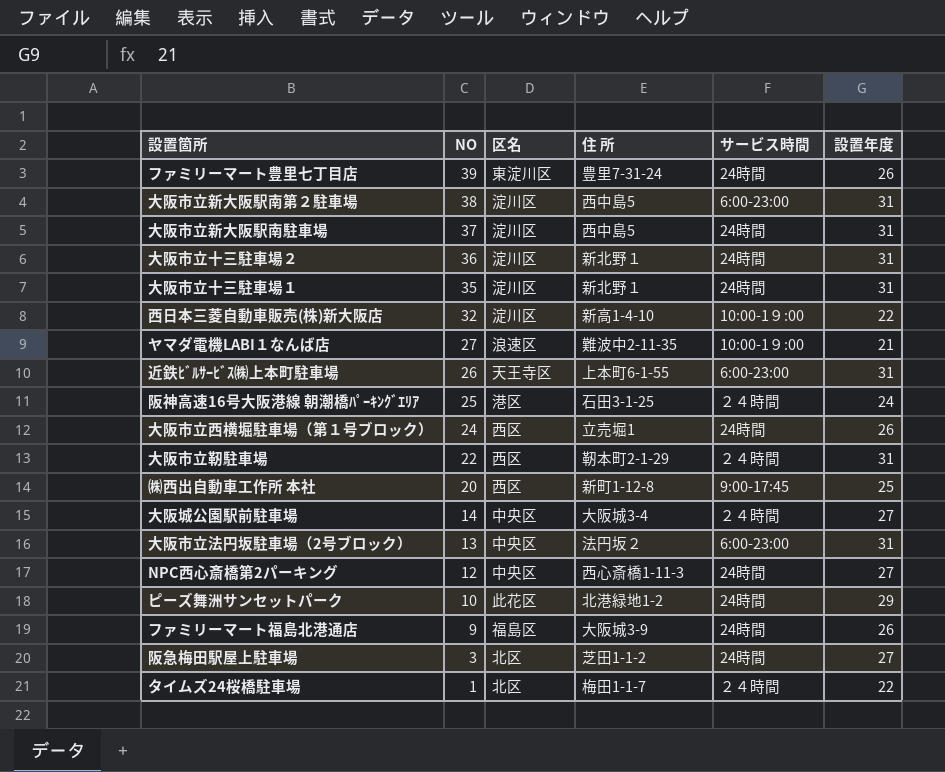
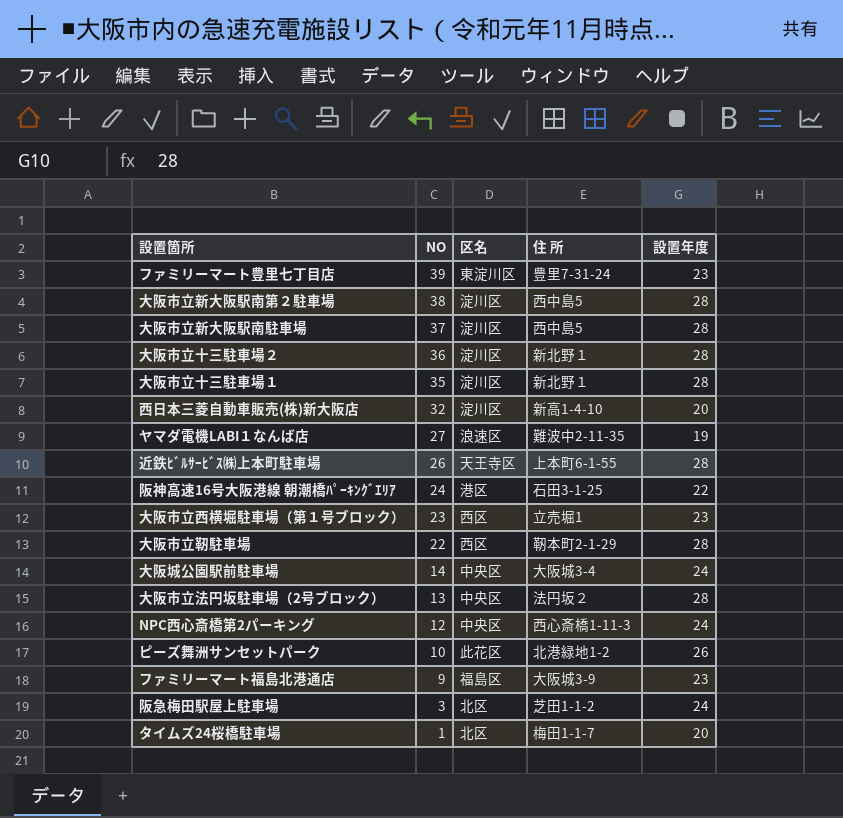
column サービス時間 | position: 5 -> none
row ㈱西出自動車工作所 本社: 20 | 西区 | 新町1-12-8 | 9:00-17:45 | 25 -> none
ファミリーマート豊里七丁目店 | 設置年度: 26 -> 23
大阪市立新大阪駅南第２駐車場 | 設置年度: 31 -> 28
大阪市立新大阪駅南駐車場 | 設置年度: 31 -> 28
大阪市立十三駐車場２ | 設置年度: 31 -> 28
大阪市立十三駐車場１ | 設置年度: 31 -> 28
西日本三菱自動車販売(株)新大阪店 | 設置年度: 22 -> 20
ヤマダ電機LABI１なんば店 | 設置年度: 21 -> 19
近鉄ﾋﾞﾙｻｰﾋﾞｽ㈱上本町駐車場 | 設置年度: 31 -> 28
阪神高速16号大阪港線 朝潮橋ﾊﾟｰｷﾝｸﾞｴﾘｱ | NO: 25 -> 24
阪神高速16号大阪港線 朝潮橋ﾊﾟｰｷﾝｸﾞｴﾘｱ | 設置年度: 24 -> 22
大阪市立西横堀駐車場（第１号ブロック） | NO: 24 -> 23
大阪市立西横堀駐車場（第１号ブロック） | 設置年度: 26 -> 23
大阪市立靭駐車場 | 設置年度: 31 -> 28
大阪城公園駅前駐車場 | 設置年度: 27 -> 24
大阪市立法円坂駐車場（2号ブロック） | 設置年度: 31 -> 28
NPC西心斎橋第2パーキング | 設置年度: 27 -> 24
ピーズ舞洲サンセットパーク | 設置年度: 29 -> 26
ファミリーマート福島北港通店 | 設置年度: 26 -> 23
阪急梅田駅屋上駐車場 | 設置年度: 27 -> 24
タイムズ24桜橋駐車場 | 設置年度: 22 -> 20

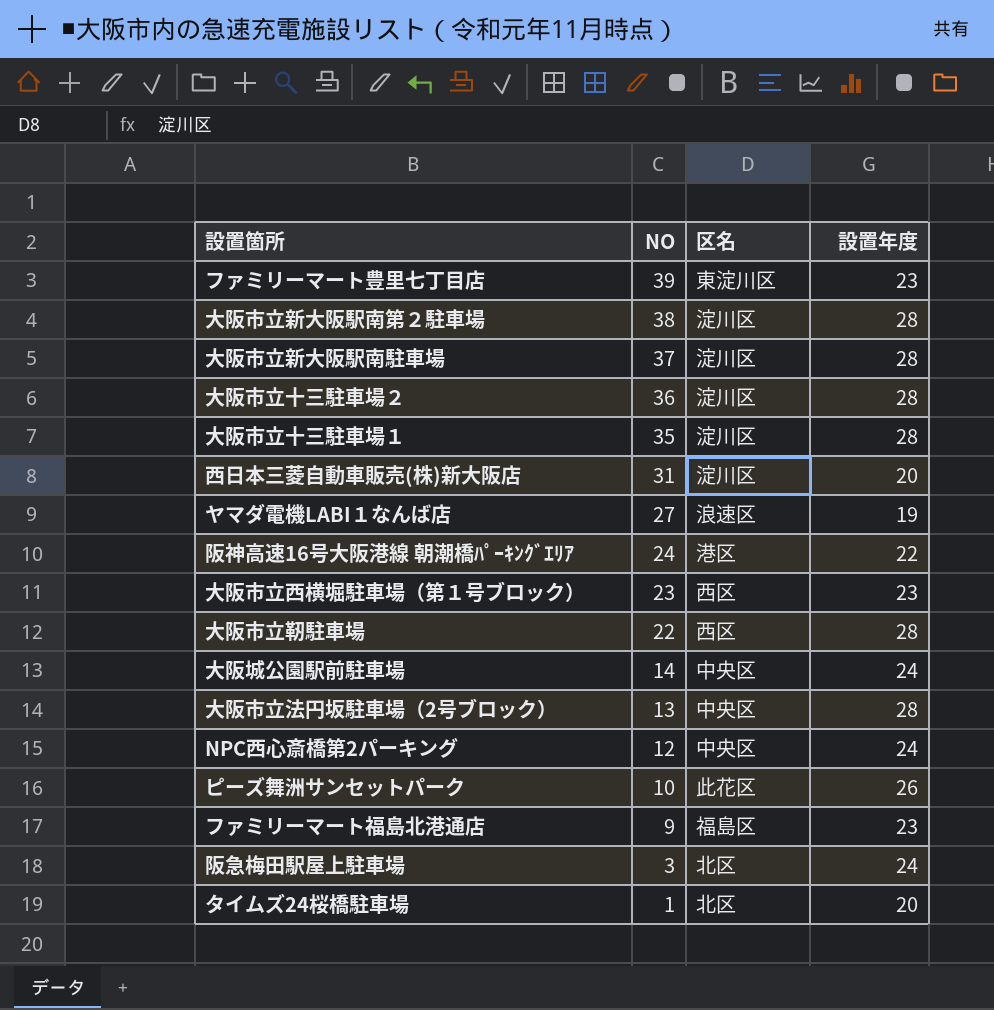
column 住 所 | position: 4 -> none
row 近鉄ﾋﾞﾙｻｰﾋﾞｽ㈱上本町駐車場: 26 | 天王寺区 | 上本町6-1-55 | 28 -> none
西日本三菱自動車販売(株)新大阪店 | NO: 32 -> 31

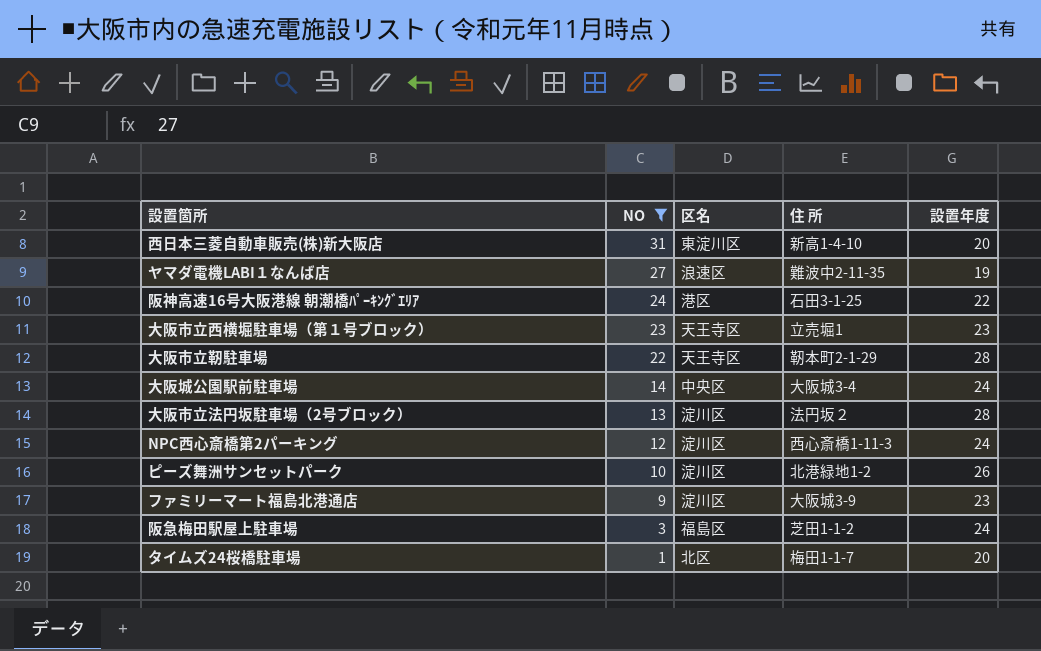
filter: none -> NO <= 31
column 住 所 | position: none -> 4
西日本三菱自動車販売(株)新大阪店 | 区名: 淀川区 -> 東淀川区
大阪市立西横堀駐車場（第１号ブロック） | 区名: 西区 -> 天王寺区
大阪市立靭駐車場 | 区名: 西区 -> 天王寺区
大阪市立法円坂駐車場（2号ブロック） | 区名: 中央区 -> 淀川区
NPC西心斎橋第2パーキング | 区名: 中央区 -> 淀川区
ピーズ舞洲サンセットパーク | 区名: 此花区 -> 淀川区
ファミリーマート福島北港通店 | 区名: 福島区 -> 淀川区
阪急梅田駅屋上駐車場 | 区名: 北区 -> 福島区

